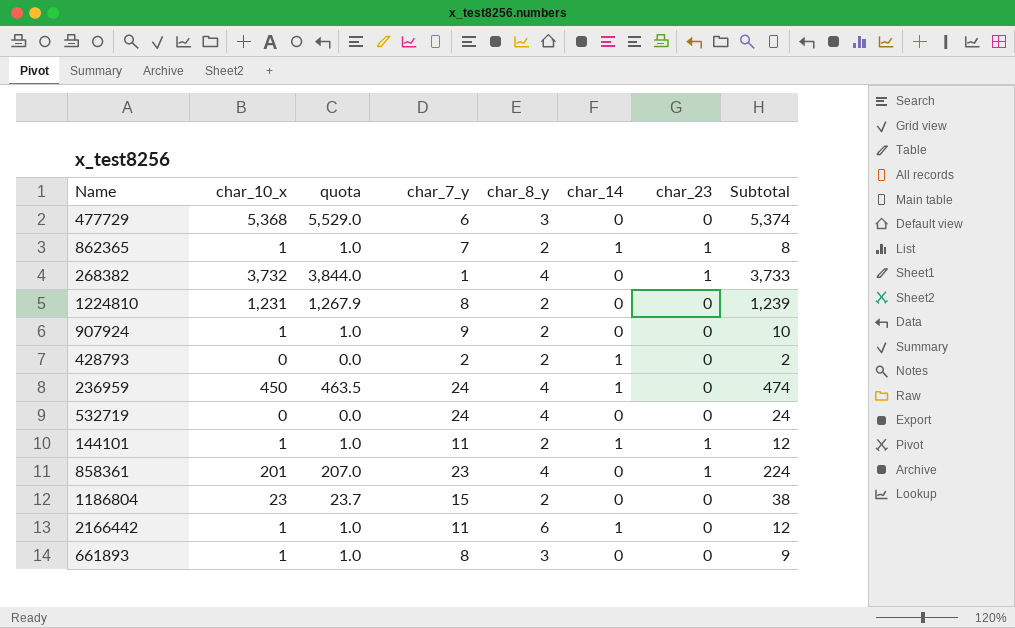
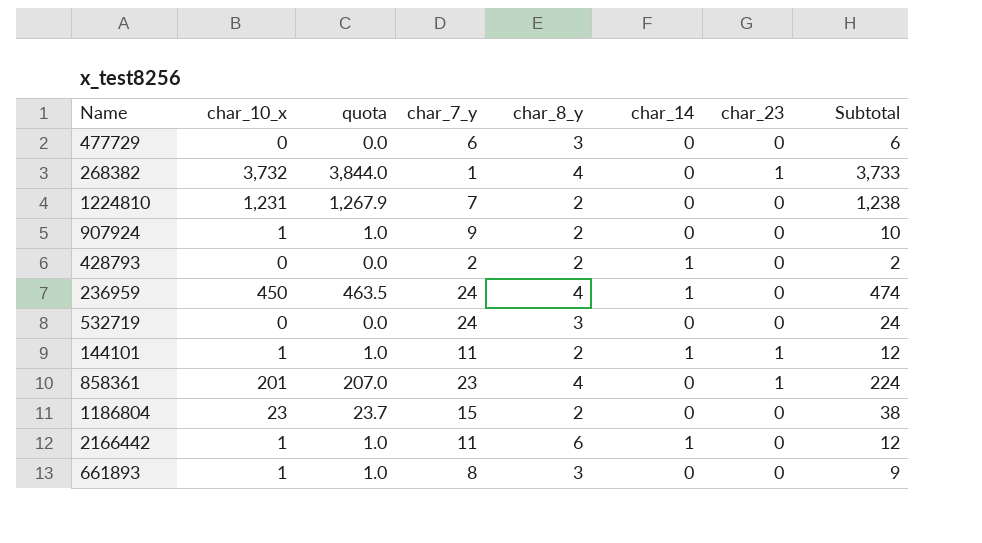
row 862365: 1 | 1.0 | 7 | 2 | 1 | 1 | 8 -> none
477729 | char_10_x: 5,368 -> 0
477729 | quota: 5,529.0 -> 0.0
477729 | Subtotal: 5,374 -> 6
1224810 | char_7_y: 8 -> 7
1224810 | Subtotal: 1,239 -> 1,238
532719 | char_8_y: 4 -> 3

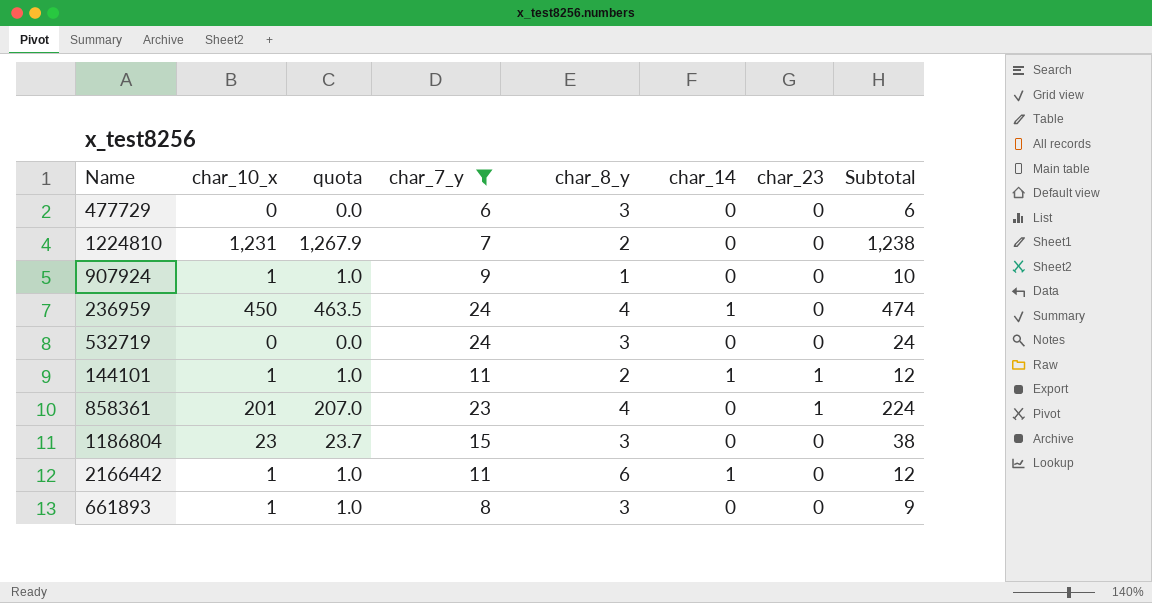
filter: none -> char_7_y >= 6
907924 | char_8_y: 2 -> 1
1186804 | char_8_y: 2 -> 3

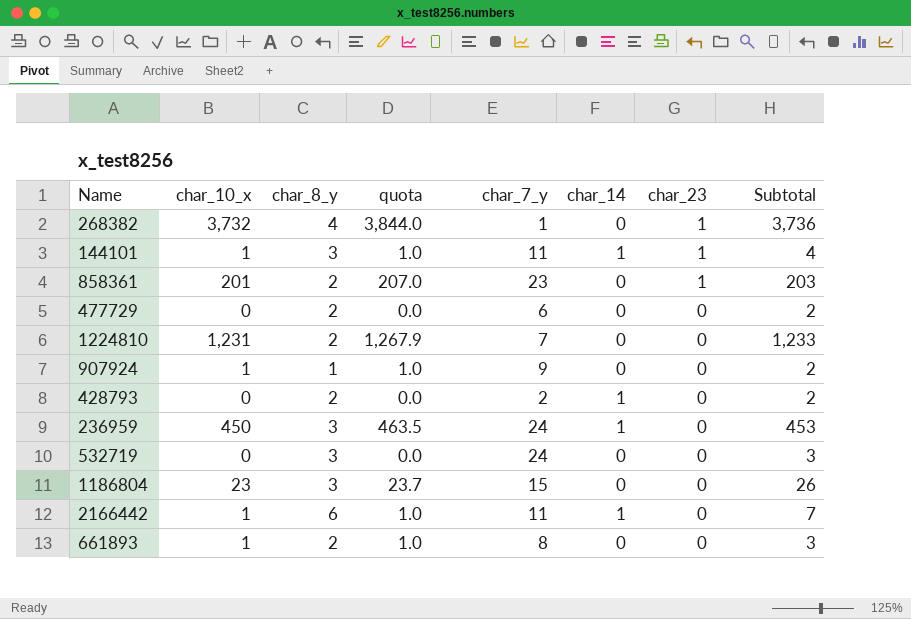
filter: char_7_y >= 6 -> none
row order: none -> char_23 descending
column char_8_y | position: 5 -> 3
column Subtotal | formula: [char_10_x] + [char_7_y] -> [char_10_x] + [char_8_y]
144101 | char_8_y: 2 -> 3
858361 | char_8_y: 4 -> 2
477729 | char_8_y: 3 -> 2
236959 | char_8_y: 4 -> 3
661893 | char_8_y: 3 -> 2

